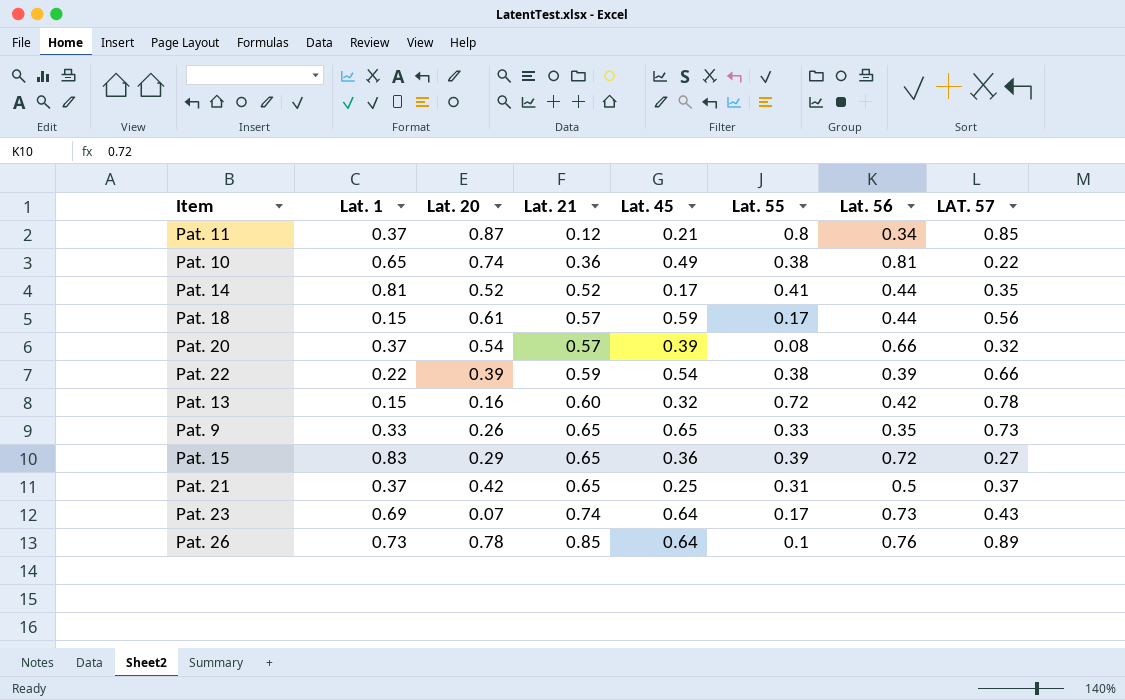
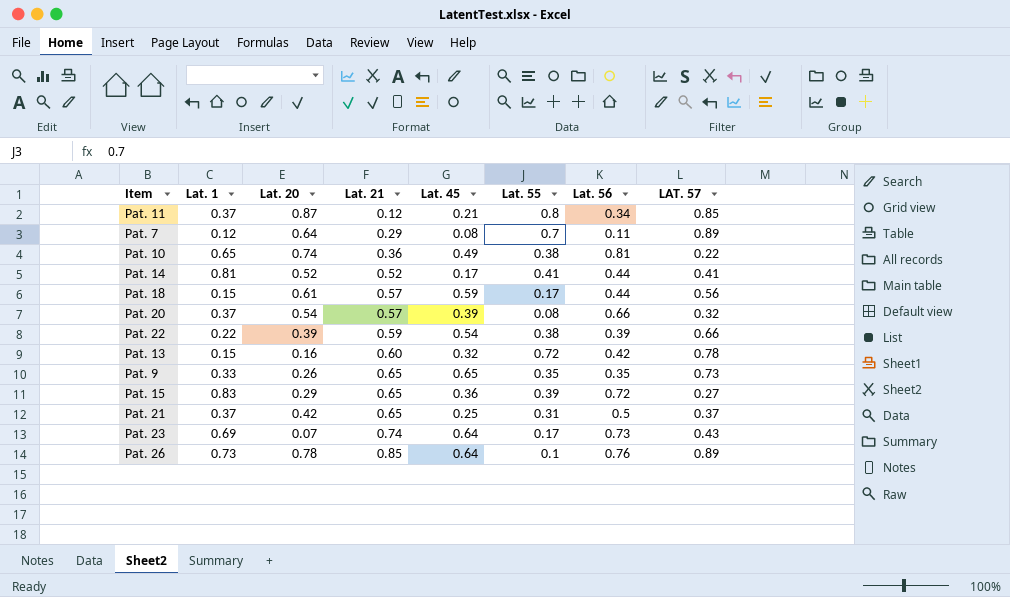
row Pat. 7: none -> 0.12 | 0.64 | 0.29 | 0.08 | 0.7 | 0.11 | 0.89
Pat. 14 | LAT. 57: 0.35 -> 0.41
Pat. 9 | Lat. 55: 0.33 -> 0.35

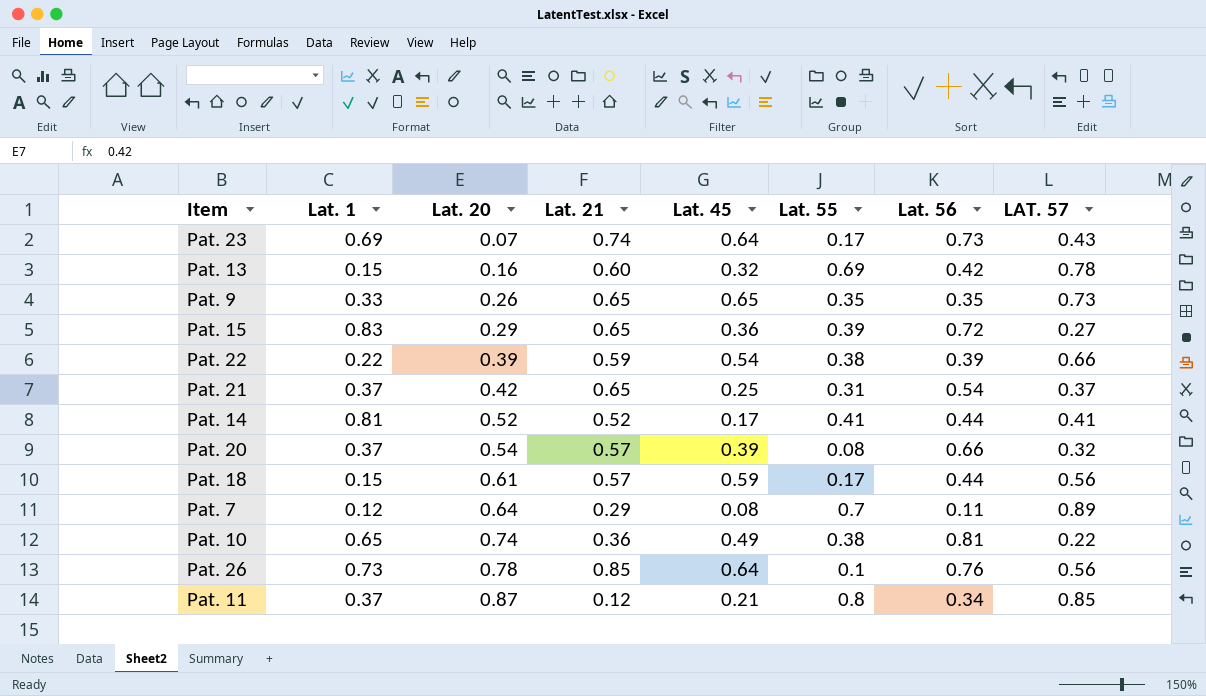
row order: Lat. 21 ascending -> Lat. 20 ascending
Pat. 13 | Lat. 55: 0.72 -> 0.69
Pat. 21 | Lat. 56: 0.5 -> 0.54
Pat. 26 | LAT. 57: 0.89 -> 0.56

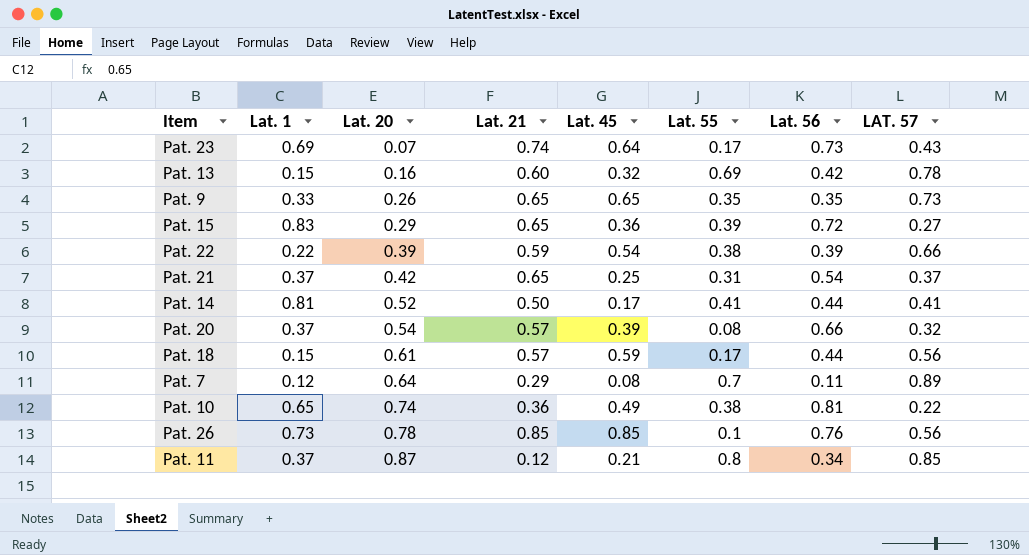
Pat. 14 | Lat. 21: 0.52 -> 0.50
Pat. 26 | Lat. 45: 0.64 -> 0.85

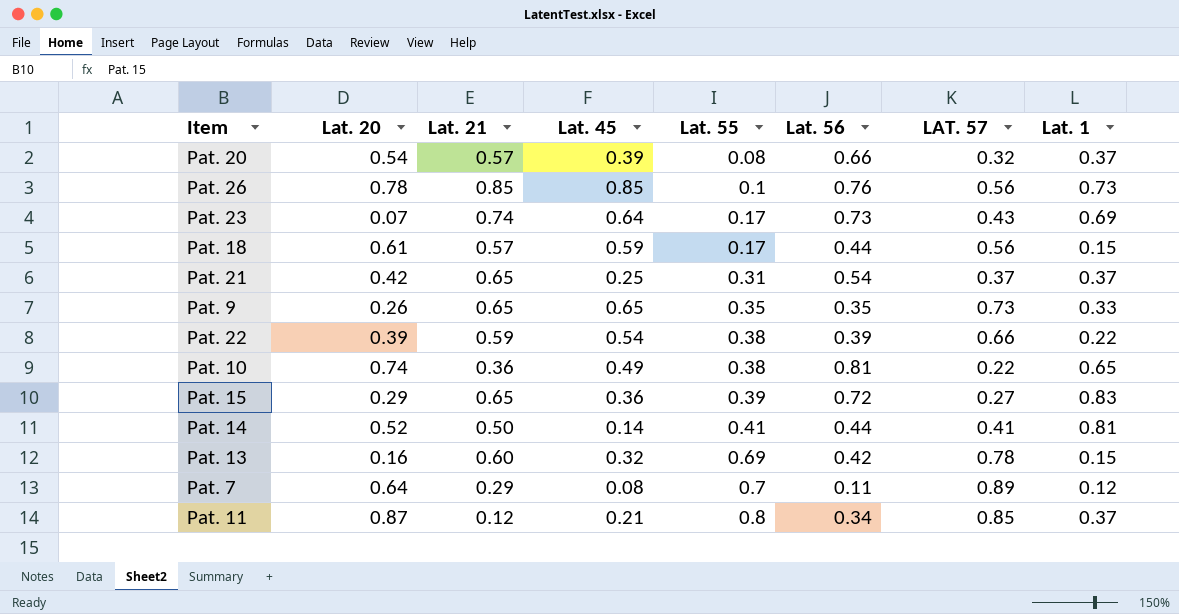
row order: Lat. 20 ascending -> Lat. 55 ascending
column Lat. 1 | position: 2 -> 8
Pat. 14 | Lat. 45: 0.17 -> 0.14

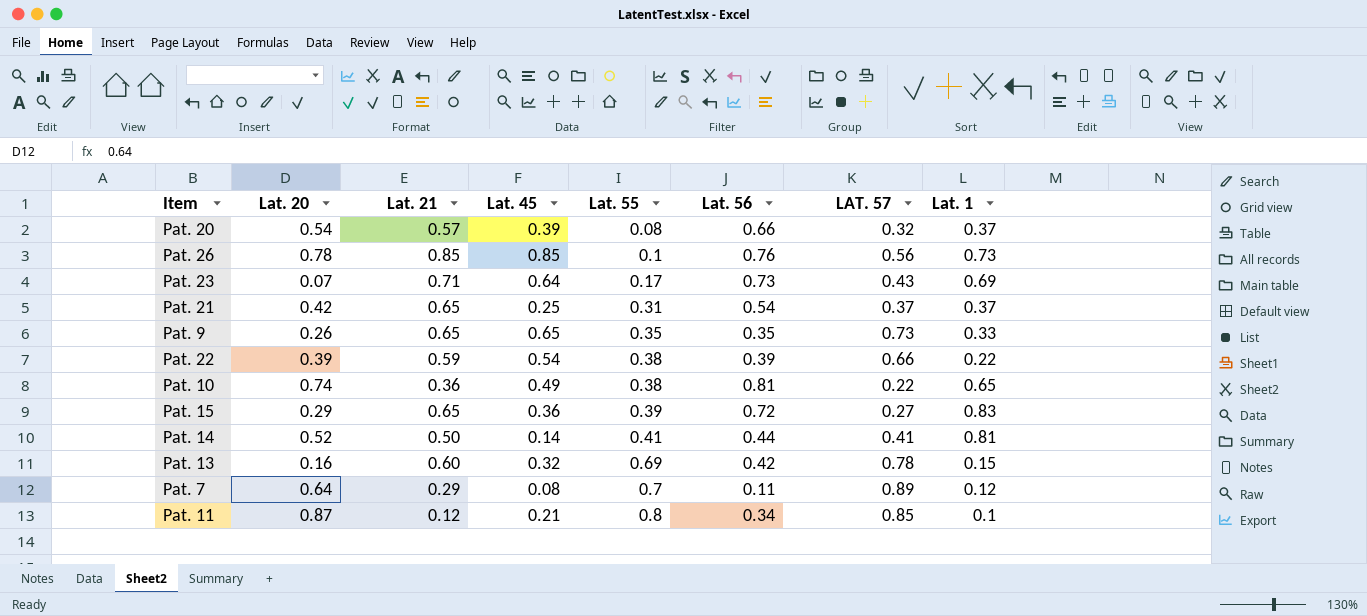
row Pat. 18: 0.61 | 0.57 | 0.59 | 0.17 | 0.44 | 0.56 | 0.15 -> none
Pat. 23 | Lat. 21: 0.74 -> 0.71
Pat. 11 | Lat. 1: 0.37 -> 0.1

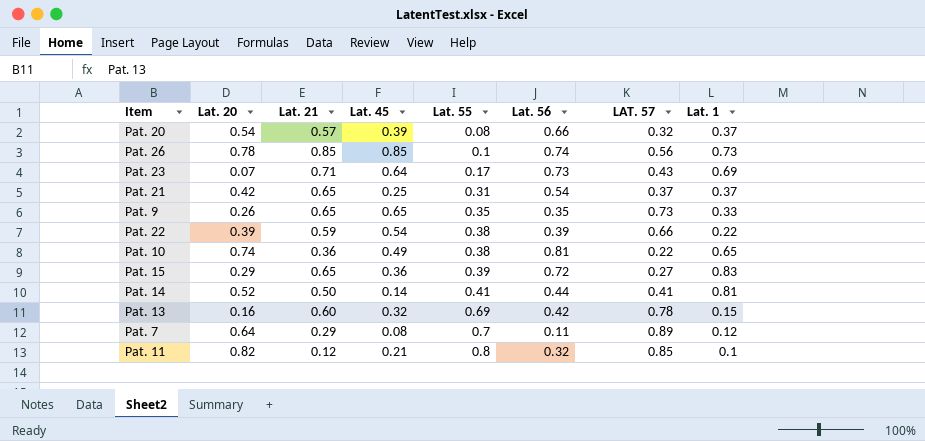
Pat. 26 | Lat. 56: 0.76 -> 0.74
Pat. 11 | Lat. 20: 0.87 -> 0.82
Pat. 11 | Lat. 56: 0.34 -> 0.32

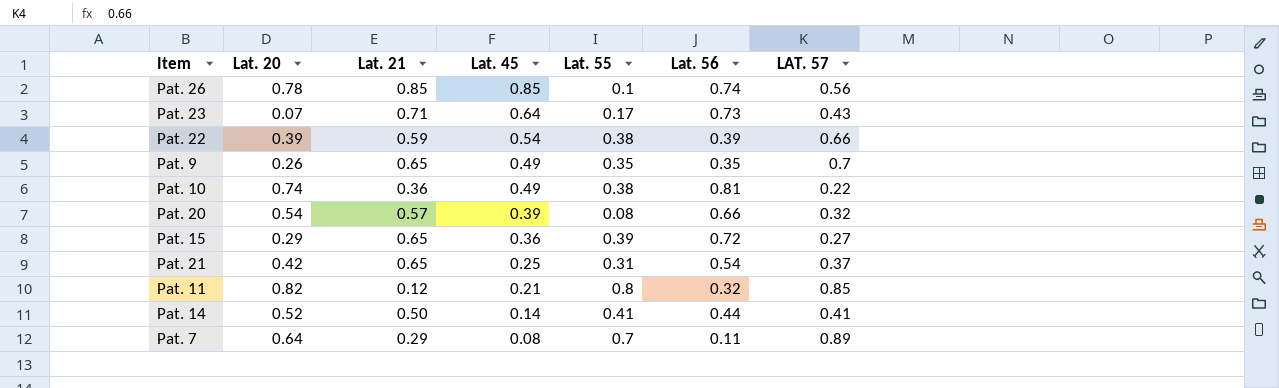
row order: Lat. 55 ascending -> Lat. 45 descending
column Lat. 1 | position: 8 -> none
row Pat. 13: 0.16 | 0.60 | 0.32 | 0.69 | 0.42 | 0.78 | 0.15 -> none
Pat. 9 | Lat. 45: 0.65 -> 0.49
Pat. 9 | LAT. 57: 0.73 -> 0.7

